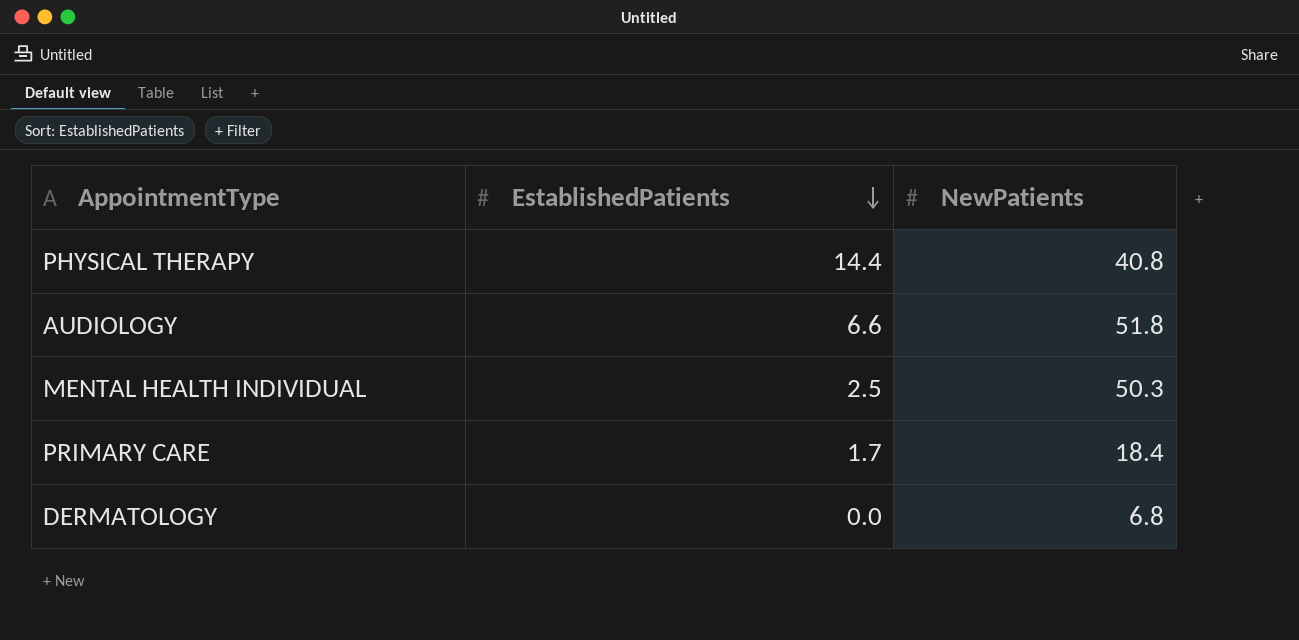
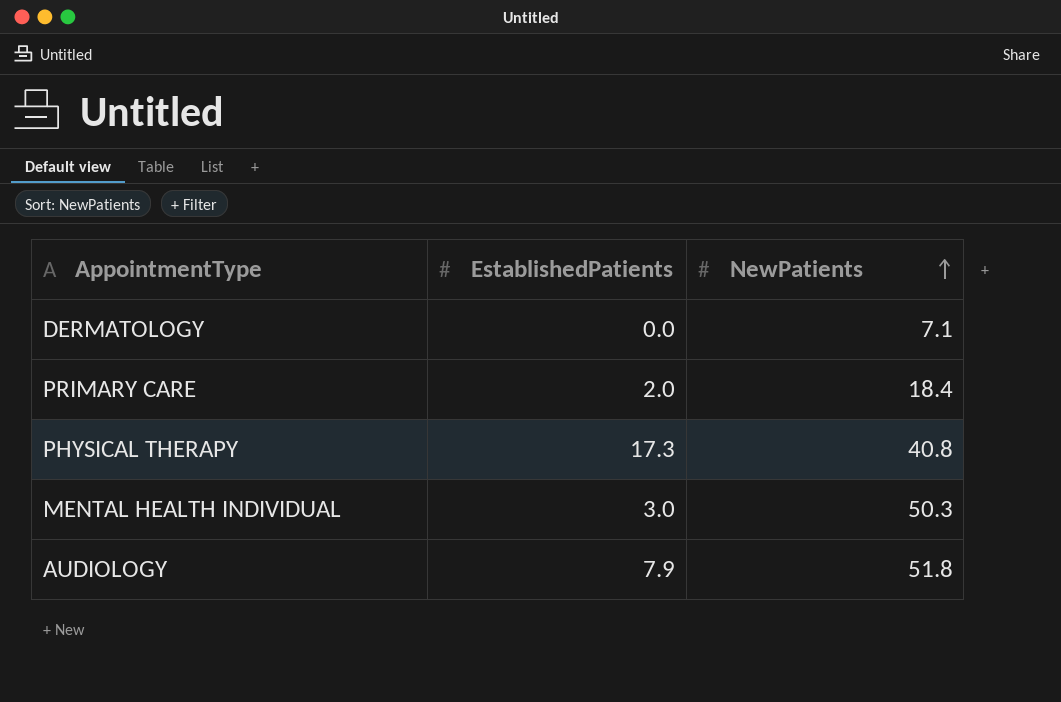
row order: EstablishedPatients descending -> NewPatients ascending
DERMATOLOGY | NewPatients: 6.8 -> 7.1
PRIMARY CARE | EstablishedPatients: 1.7 -> 2.0
PHYSICAL THERAPY | EstablishedPatients: 14.4 -> 17.3
MENTAL HEALTH INDIVIDUAL | EstablishedPatients: 2.5 -> 3.0
AUDIOLOGY | EstablishedPatients: 6.6 -> 7.9

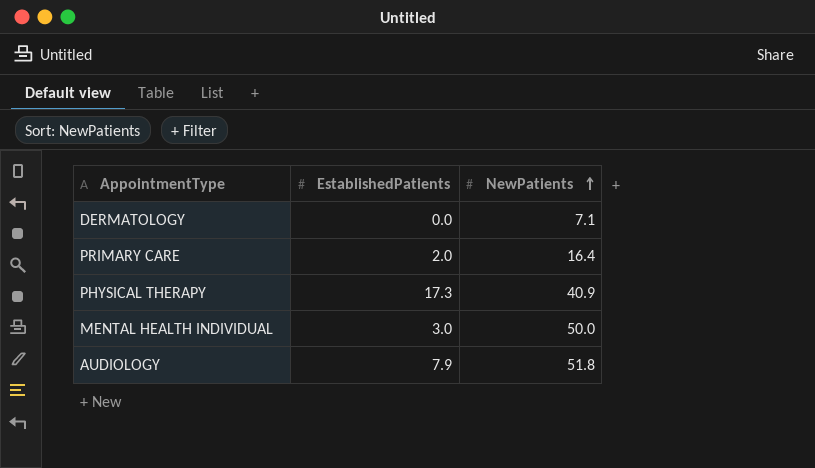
PRIMARY CARE | NewPatients: 18.4 -> 16.4
PHYSICAL THERAPY | NewPatients: 40.8 -> 40.9
MENTAL HEALTH INDIVIDUAL | NewPatients: 50.3 -> 50.0

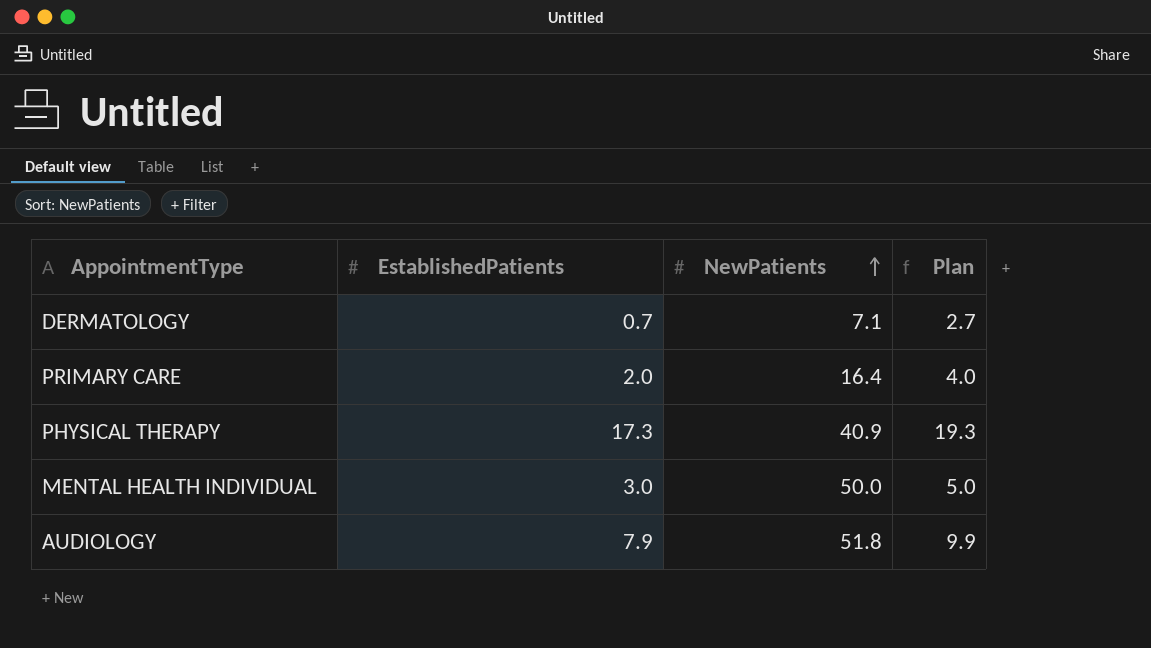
column Plan | formula: none -> [EstablishedPatients] + 2
DERMATOLOGY | EstablishedPatients: 0.0 -> 0.7

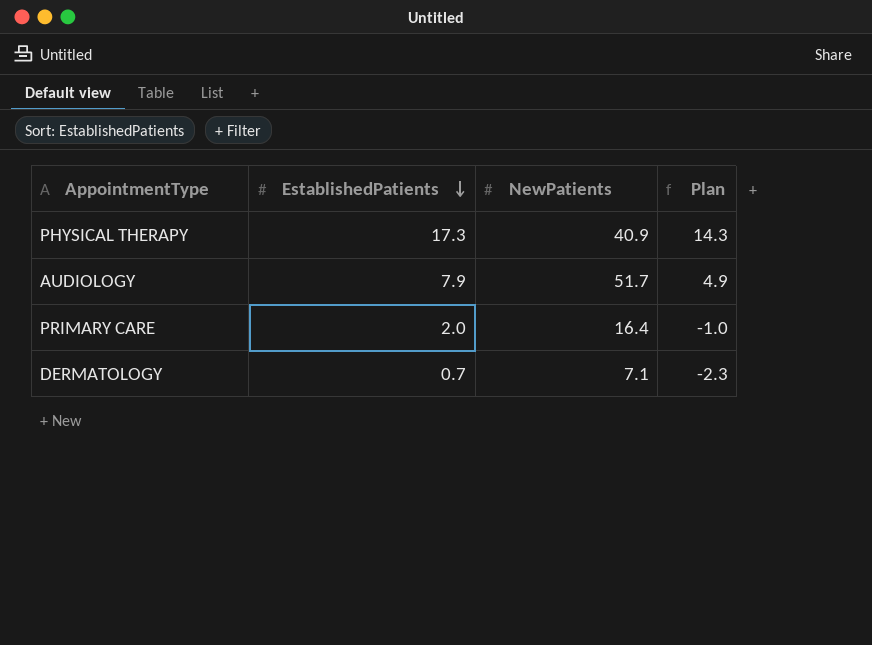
row order: NewPatients ascending -> EstablishedPatients descending
column Plan | formula: [EstablishedPatients] + 2 -> [EstablishedPatients] - 3
row MENTAL HEALTH INDIVIDUAL: 3.0 | 50.0 | 5.0 -> none
AUDIOLOGY | NewPatients: 51.8 -> 51.7

